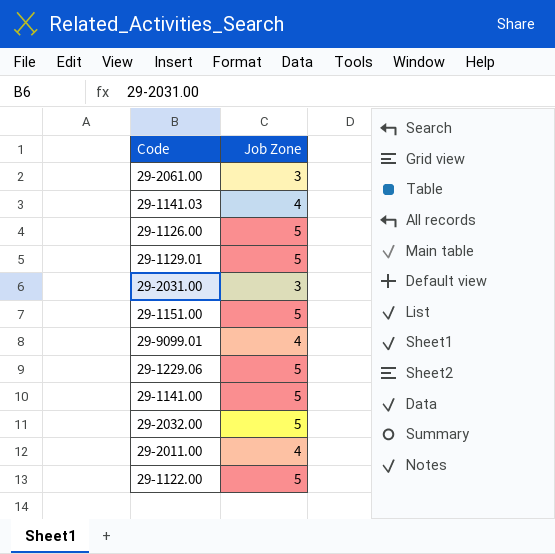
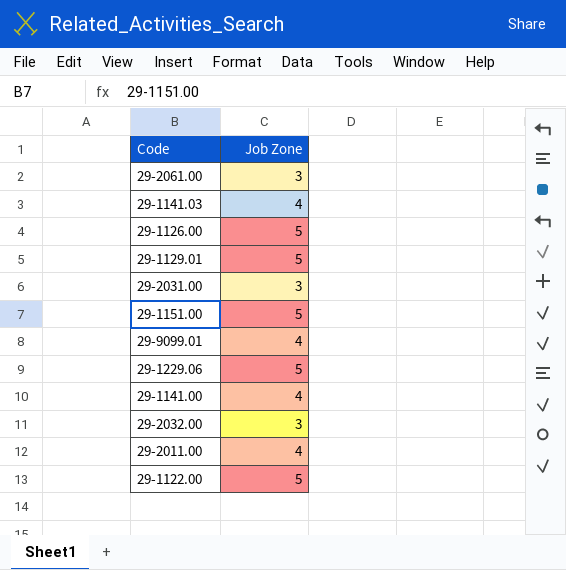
29-1141.00 | Job Zone: 5 -> 4
29-2032.00 | Job Zone: 5 -> 3

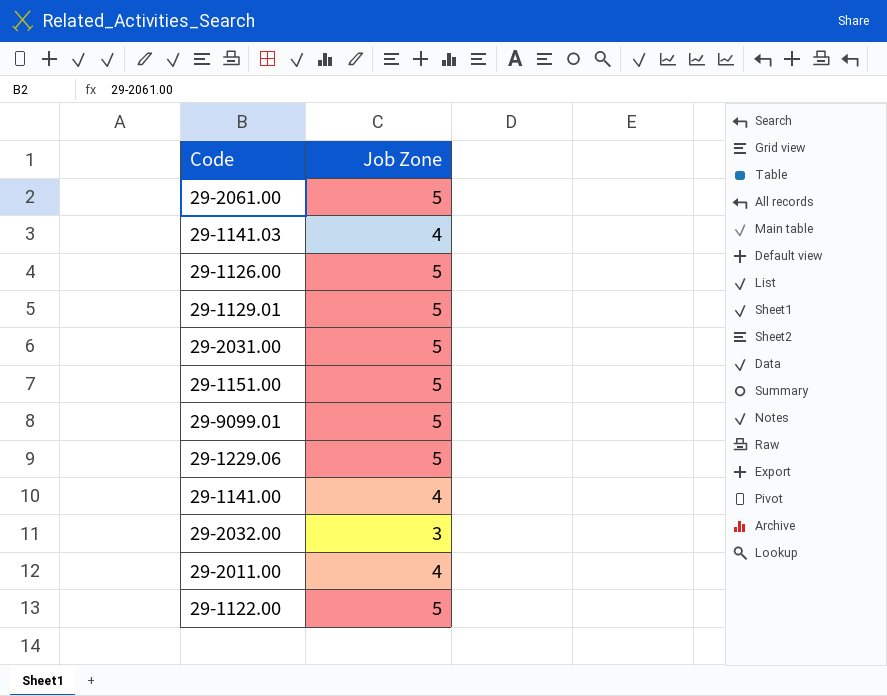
29-2061.00 | Job Zone: 3 -> 5
29-2031.00 | Job Zone: 3 -> 5
29-9099.01 | Job Zone: 4 -> 5

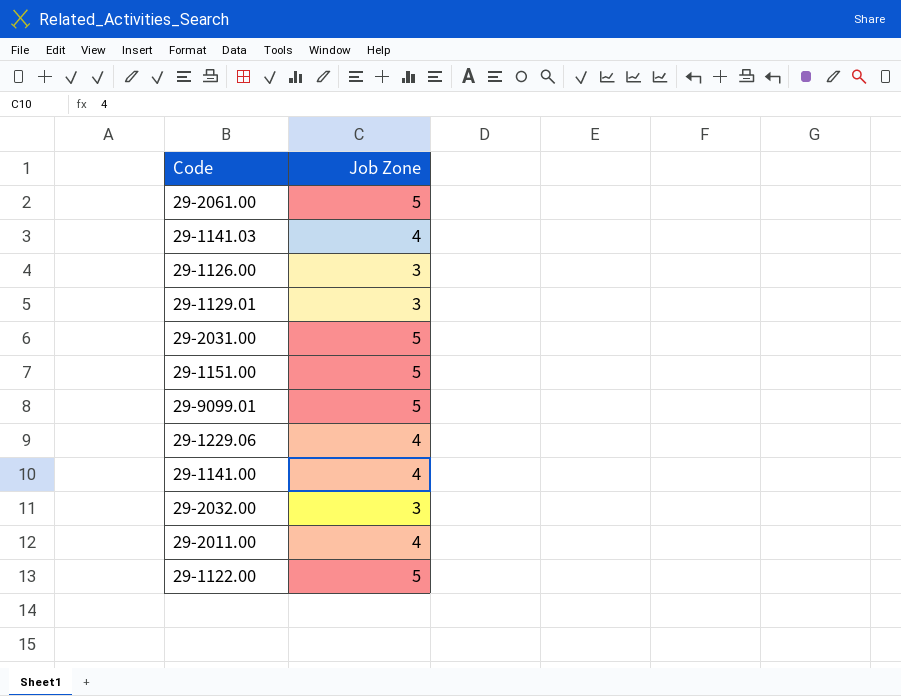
29-1126.00 | Job Zone: 5 -> 3
29-1129.01 | Job Zone: 5 -> 3
29-1229.06 | Job Zone: 5 -> 4

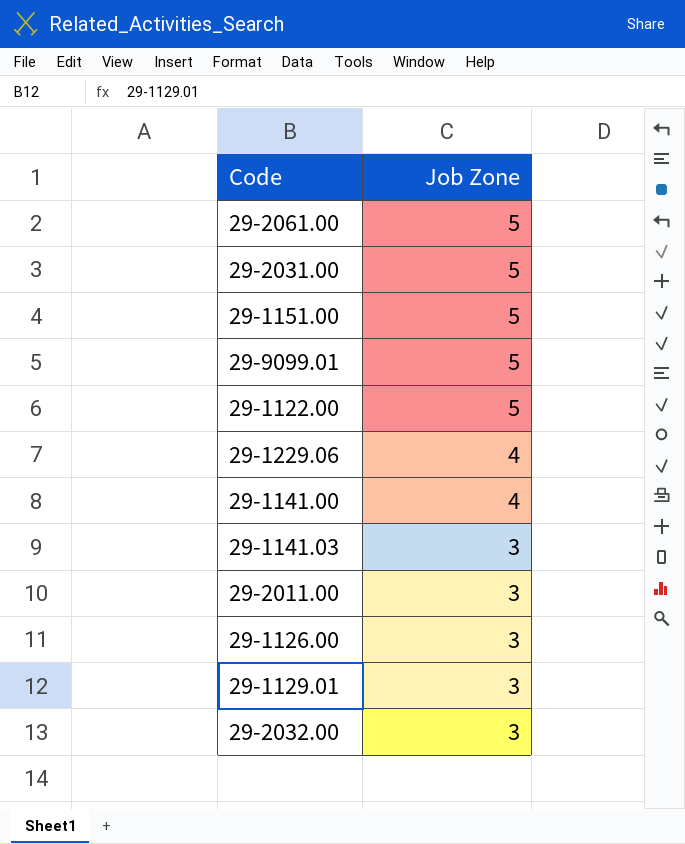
row order: none -> Job Zone descending
29-1141.03 | Job Zone: 4 -> 3
29-2011.00 | Job Zone: 4 -> 3

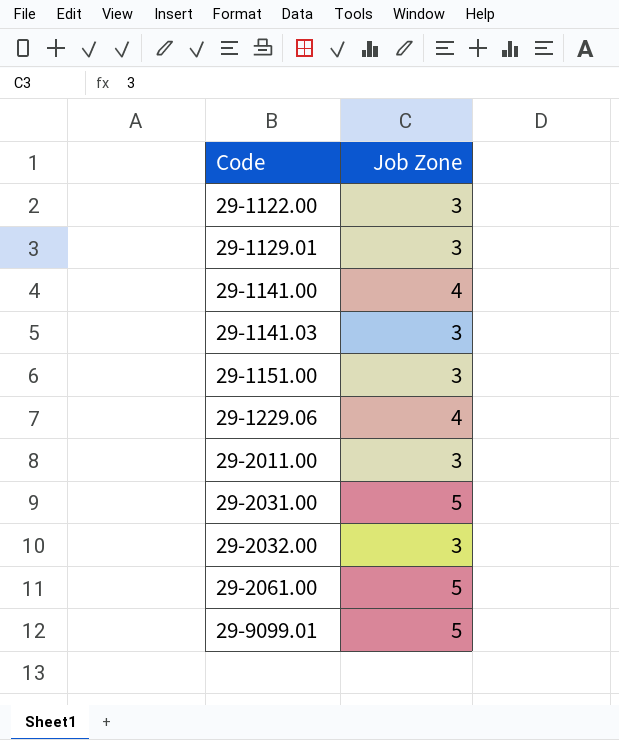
row order: Job Zone descending -> Code ascending
row 29-1126.00: 3 -> none
29-1122.00 | Job Zone: 5 -> 3
29-1151.00 | Job Zone: 5 -> 3

